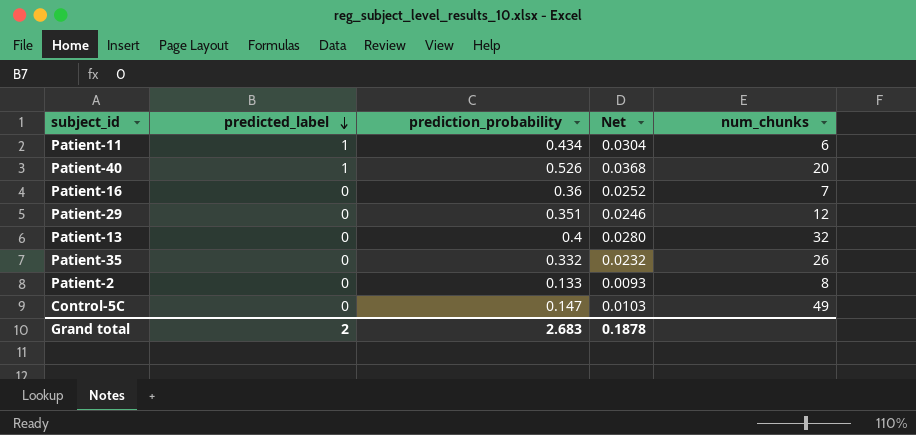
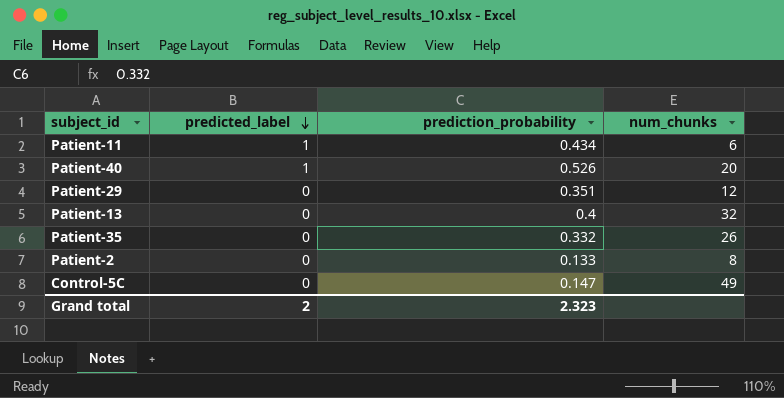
column Net | formula: [prediction_probability] * 0.07 -> none
row Patient-16: 0 | 0.36 | 0.0252 | 7 -> none
Grand total | prediction_probability: 2.683 -> 2.323

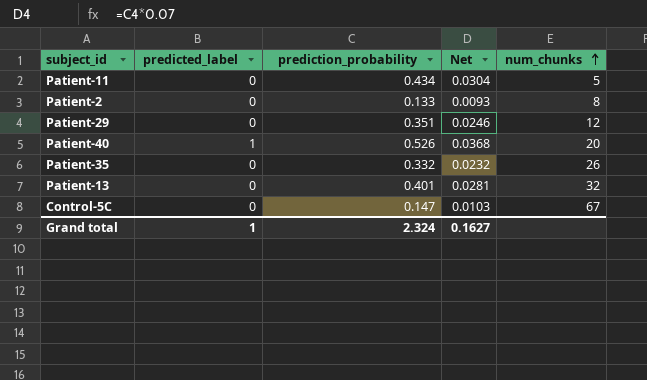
row order: predicted_label descending -> num_chunks ascending
column Net | formula: none -> [prediction_probability] * 0.07
Patient-11 | predicted_label: 1 -> 0
Patient-11 | num_chunks: 6 -> 5
Patient-13 | prediction_probability: 0.4 -> 0.401
Control-5C | num_chunks: 49 -> 67
Grand total | predicted_label: 2 -> 1
Grand total | prediction_probability: 2.323 -> 2.324

